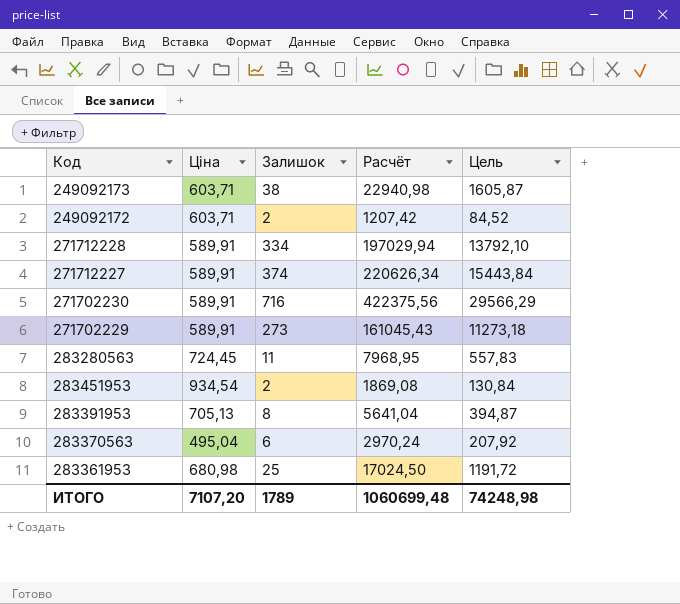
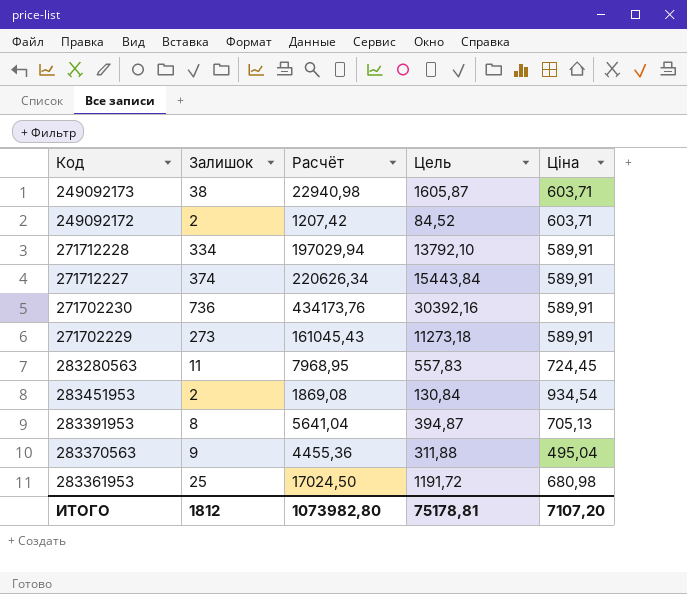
column Ціна | position: 2 -> 5
271702230 | Залишок: 716 -> 736
271702230 | Расчёт: 422375,56 -> 434173,76
271702230 | Цель: 29566,29 -> 30392,16
283370563 | Залишок: 6 -> 9
283370563 | Расчёт: 2970,24 -> 4455,36
283370563 | Цель: 207,92 -> 311,88
ИТОГО | Залишок: 1789 -> 1812
ИТОГО | Расчёт: 1060699,48 -> 1073982,80
ИТОГО | Цель: 74248,98 -> 75178,81

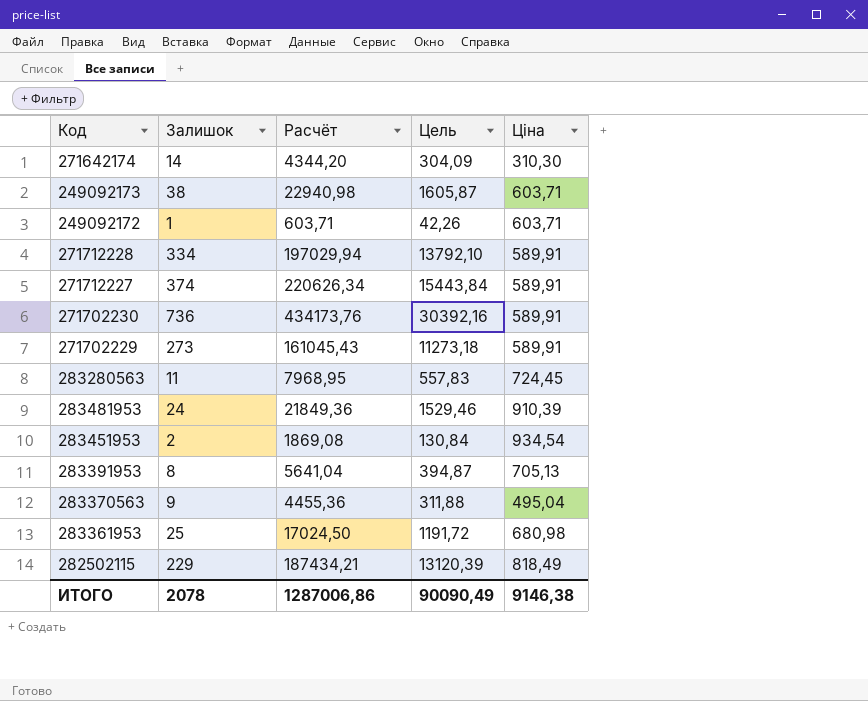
row 271642174: none -> 14 | 4344,20 | 304,09 | 310,30
249092172 | Залишок: 2 -> 1
249092172 | Расчёт: 1207,42 -> 603,71
249092172 | Цель: 84,52 -> 42,26
row 283481953: none -> 24 | 21849,36 | 1529,46 | 910,39
row 282502115: none -> 229 | 187434,21 | 13120,39 | 818,49
ИТОГО | Залишок: 1812 -> 2078
ИТОГО | Расчёт: 1073982,80 -> 1287006,86
ИТОГО | Цель: 75178,81 -> 90090,49
ИТОГО | Ціна: 7107,20 -> 9146,38

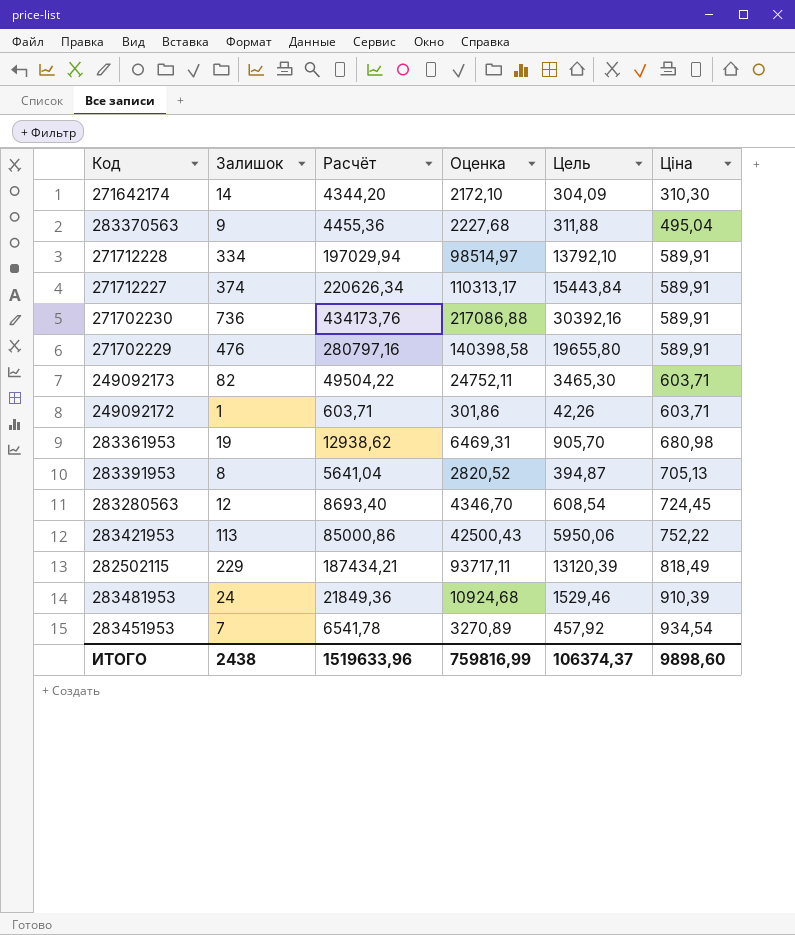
row order: none -> Ціна ascending
column Оценка | formula: none -> [Расчёт] * 0,5
271702229 | Залишок: 273 -> 476
271702229 | Расчёт: 161045,43 -> 280797,16
271702229 | Цель: 11273,18 -> 19655,80
249092173 | Залишок: 38 -> 82
249092173 | Расчёт: 22940,98 -> 49504,22
249092173 | Цель: 1605,87 -> 3465,30
283361953 | Залишок: 25 -> 19
283361953 | Расчёт: 17024,50 -> 12938,62
283361953 | Цель: 1191,72 -> 905,70
283280563 | Залишок: 11 -> 12
283280563 | Расчёт: 7968,95 -> 8693,40
283280563 | Цель: 557,83 -> 608,54
row 283421953: none -> 113 | 85000,86 | 42500,43 | 5950,06 | 752,22
283451953 | Залишок: 2 -> 7
283451953 | Расчёт: 1869,08 -> 6541,78
283451953 | Цель: 130,84 -> 457,92
ИТОГО | Залишок: 2078 -> 2438
ИТОГО | Расчёт: 1287006,86 -> 1519633,96
ИТОГО | Цель: 90090,49 -> 106374,37
ИТОГО | Ціна: 9146,38 -> 9898,60

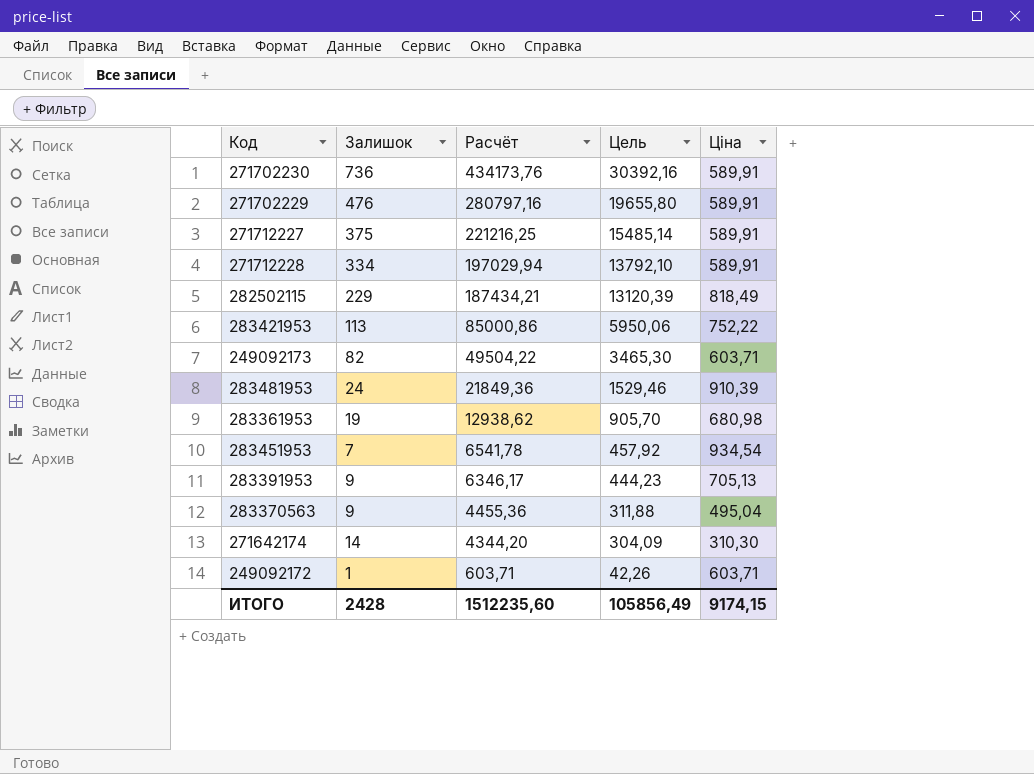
row order: Ціна ascending -> Расчёт descending
column Оценка | formula: [Расчёт] * 0,5 -> none
row 283280563: 12 | 8693,40 | 4346,70 | 608,54 | 724,45 -> none
271712227 | Залишок: 374 -> 375
271712227 | Расчёт: 220626,34 -> 221216,25
271712227 | Цель: 15443,84 -> 15485,14
283391953 | Залишок: 8 -> 9
283391953 | Расчёт: 5641,04 -> 6346,17
283391953 | Цель: 394,87 -> 444,23
ИТОГО | Залишок: 2438 -> 2428
ИТОГО | Расчёт: 1519633,96 -> 1512235,60
ИТОГО | Цель: 106374,37 -> 105856,49
ИТОГО | Ціна: 9898,60 -> 9174,15

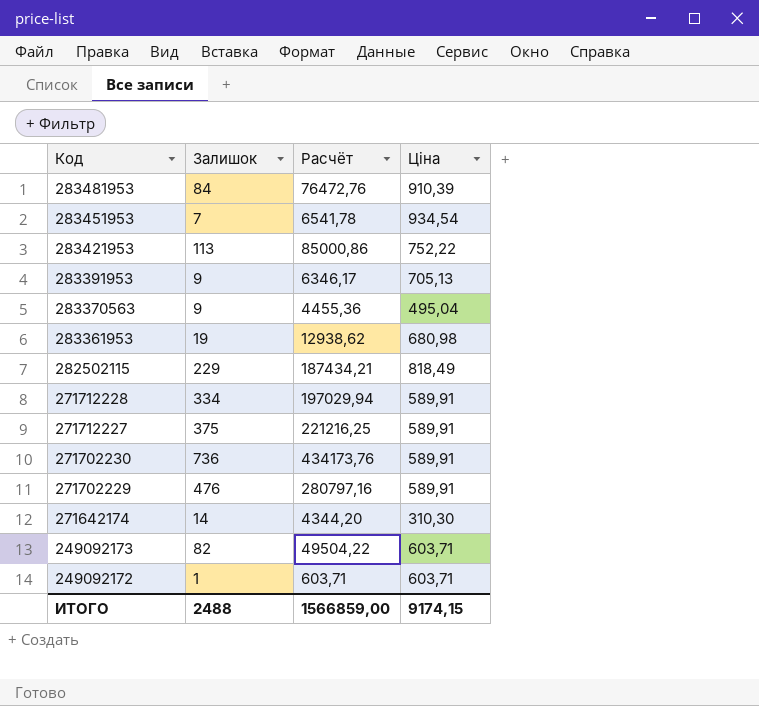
row order: Расчёт descending -> Код descending
column Цель | formula: [Расчёт] * 0,07 -> none
283481953 | Залишок: 24 -> 84
283481953 | Расчёт: 21849,36 -> 76472,76
ИТОГО | Залишок: 2428 -> 2488
ИТОГО | Расчёт: 1512235,60 -> 1566859,00

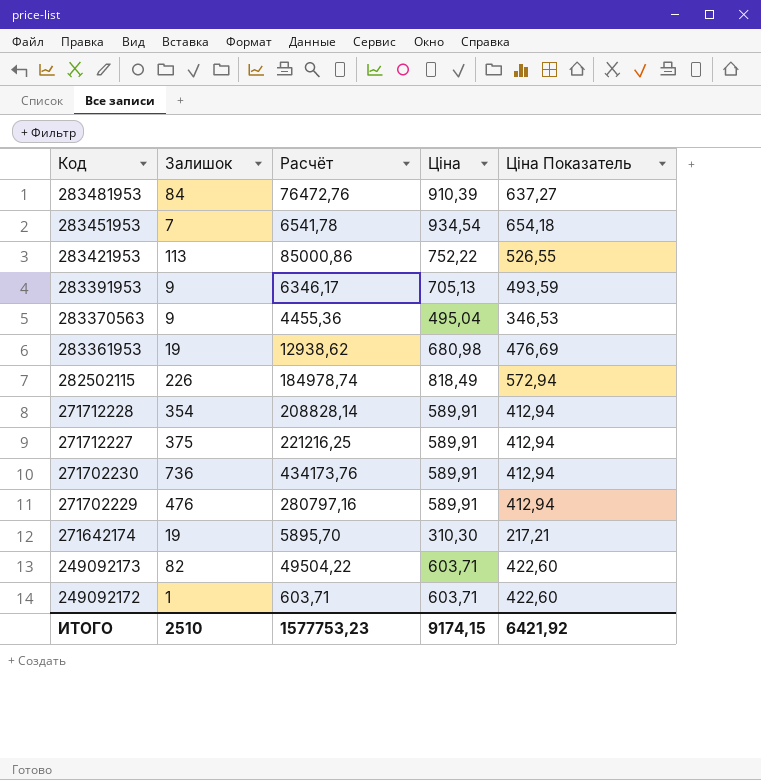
column Ціна Показатель | formula: none -> [Ціна] * 0,7
282502115 | Залишок: 229 -> 226
282502115 | Расчёт: 187434,21 -> 184978,74
271712228 | Залишок: 334 -> 354
271712228 | Расчёт: 197029,94 -> 208828,14
271642174 | Залишок: 14 -> 19
271642174 | Расчёт: 4344,20 -> 5895,70
ИТОГО | Залишок: 2488 -> 2510
ИТОГО | Расчёт: 1566859,00 -> 1577753,23

